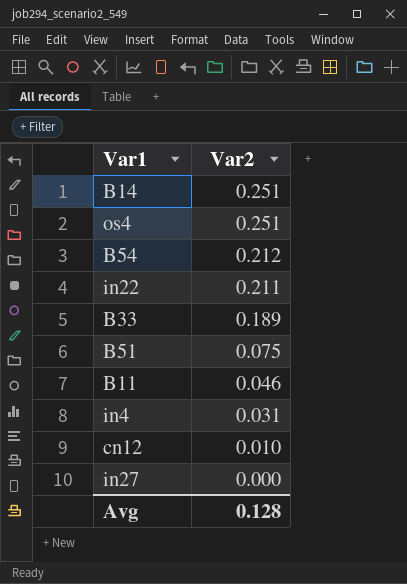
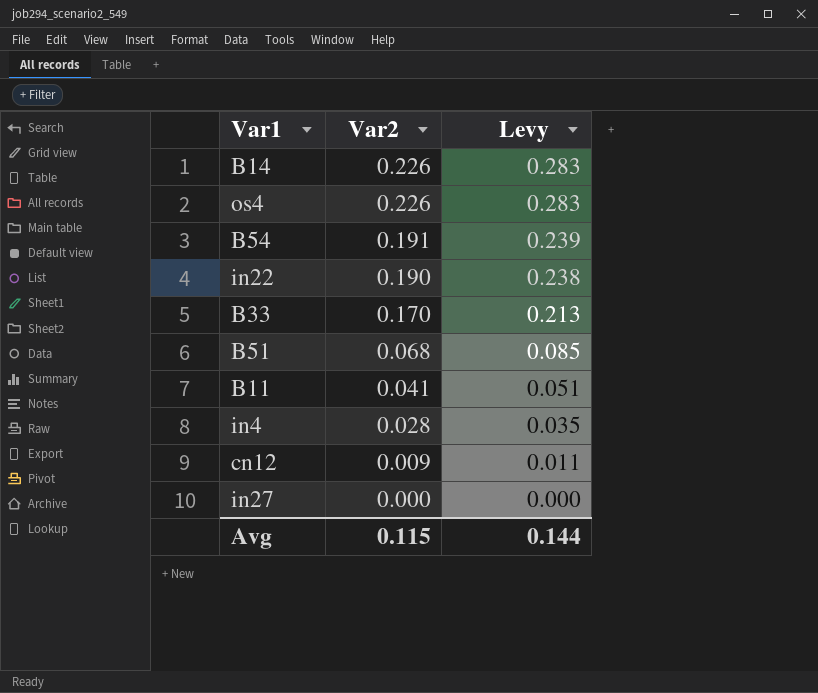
column Levy | formula: none -> [Var2] * 1.25
B14 | Var2: 0.251 -> 0.226
os4 | Var2: 0.251 -> 0.226
B54 | Var2: 0.212 -> 0.191
in22 | Var2: 0.211 -> 0.190
B33 | Var2: 0.189 -> 0.170
B51 | Var2: 0.075 -> 0.068
B11 | Var2: 0.046 -> 0.041
in4 | Var2: 0.031 -> 0.028
cn12 | Var2: 0.010 -> 0.009
Avg | Var2: 0.128 -> 0.115

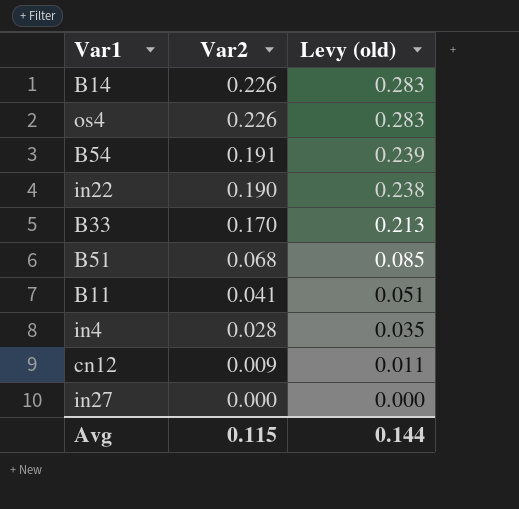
column name: Levy -> Levy (old)

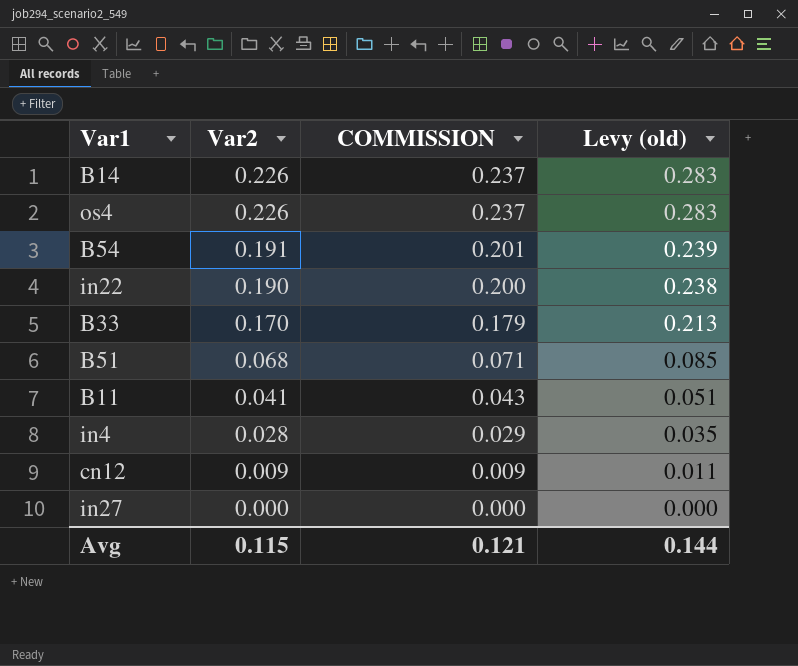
column COMMISSION | formula: none -> [Var2] * 1.05

